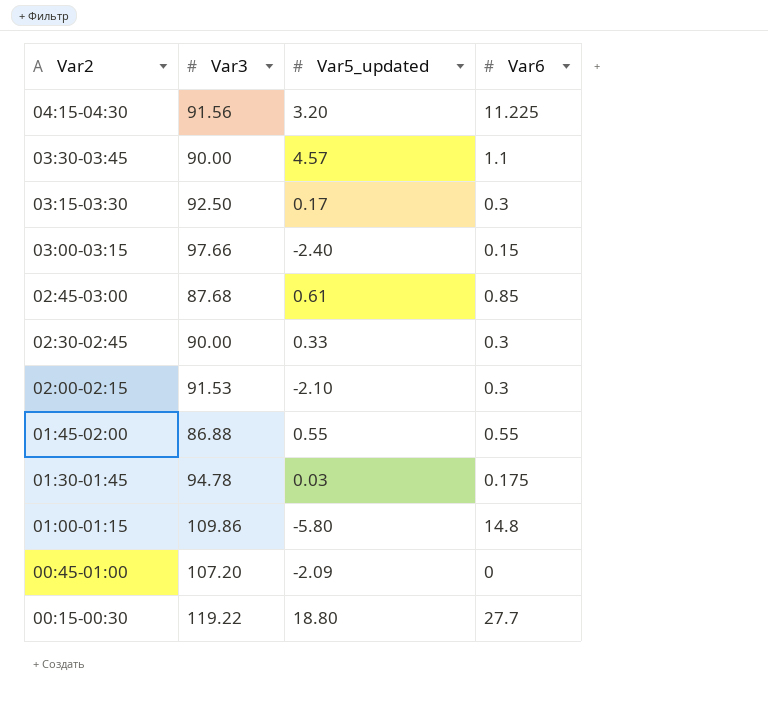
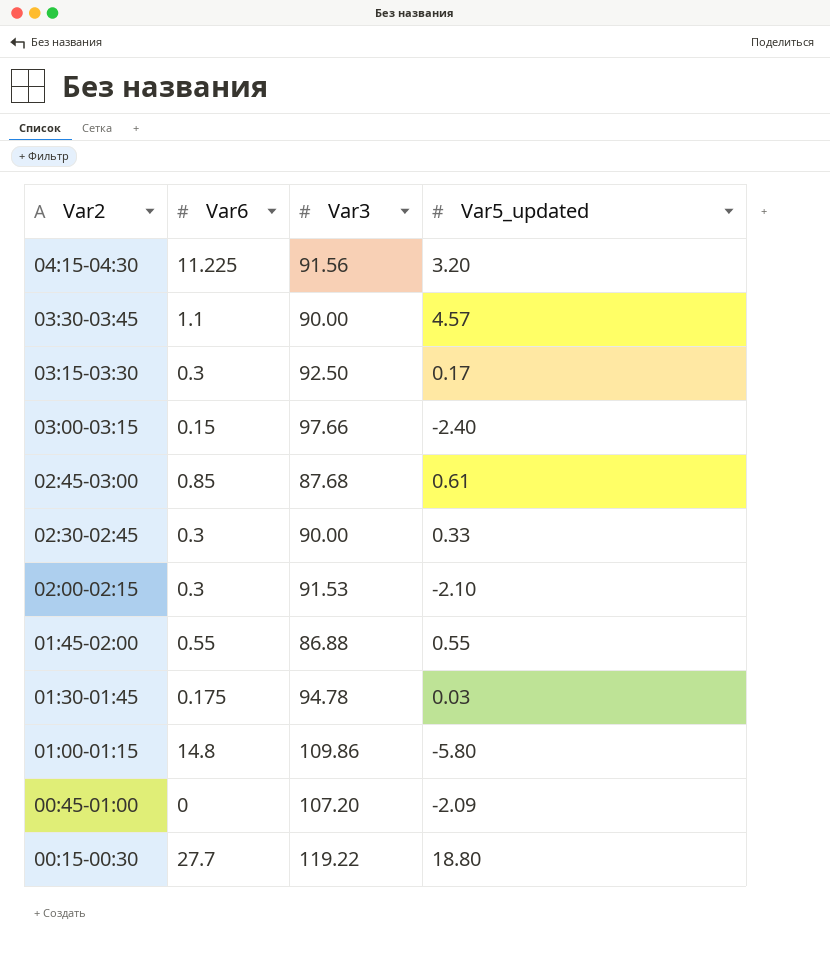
column Var6 | position: 4 -> 2

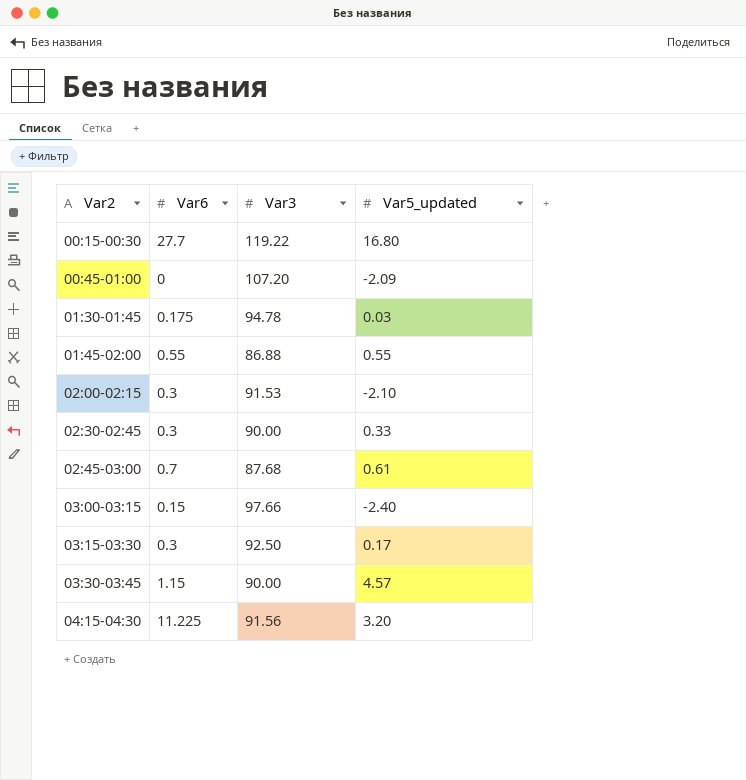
row order: Var2 descending -> Var2 ascending
row 01:00-01:15: 14.8 | 109.86 | -5.80 -> none
00:15-00:30 | Var5_updated: 18.80 -> 16.80
02:45-03:00 | Var6: 0.85 -> 0.7
03:30-03:45 | Var6: 1.1 -> 1.15

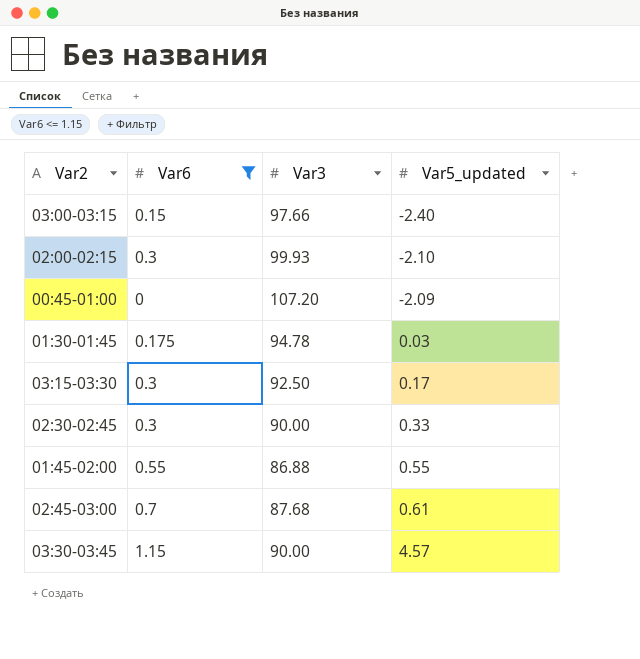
filter: none -> Var6 <= 1.15
row order: Var2 ascending -> Var5_updated ascending
02:00-02:15 | Var3: 91.53 -> 99.93

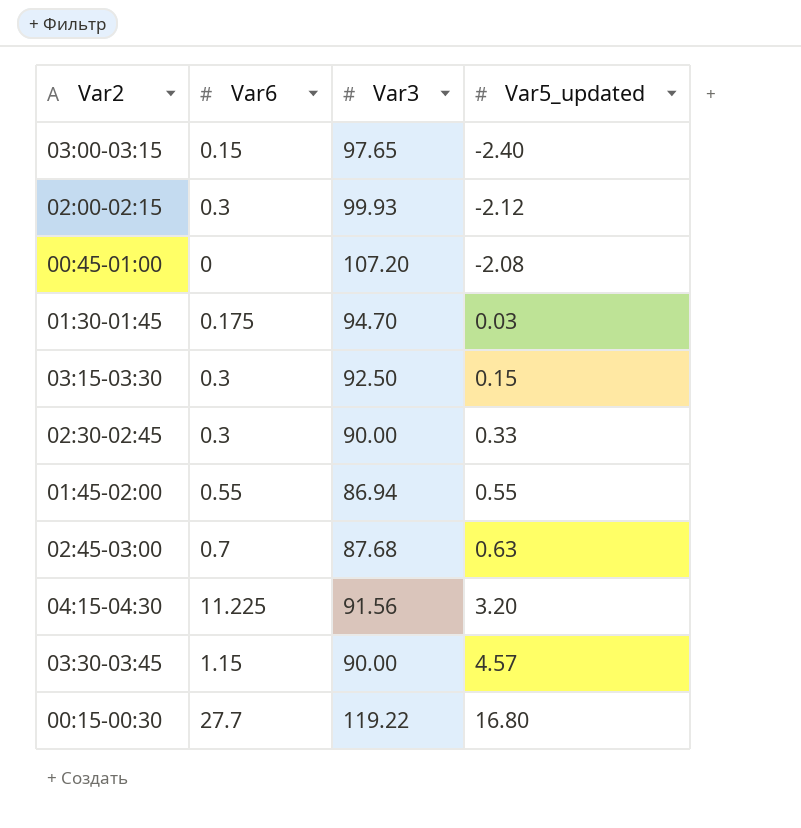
filter: Var6 <= 1.15 -> none
03:00-03:15 | Var3: 97.66 -> 97.65
02:00-02:15 | Var5_updated: -2.10 -> -2.12
00:45-01:00 | Var5_updated: -2.09 -> -2.08
01:30-01:45 | Var3: 94.78 -> 94.70
03:15-03:30 | Var5_updated: 0.17 -> 0.15
01:45-02:00 | Var3: 86.88 -> 86.94
02:45-03:00 | Var5_updated: 0.61 -> 0.63

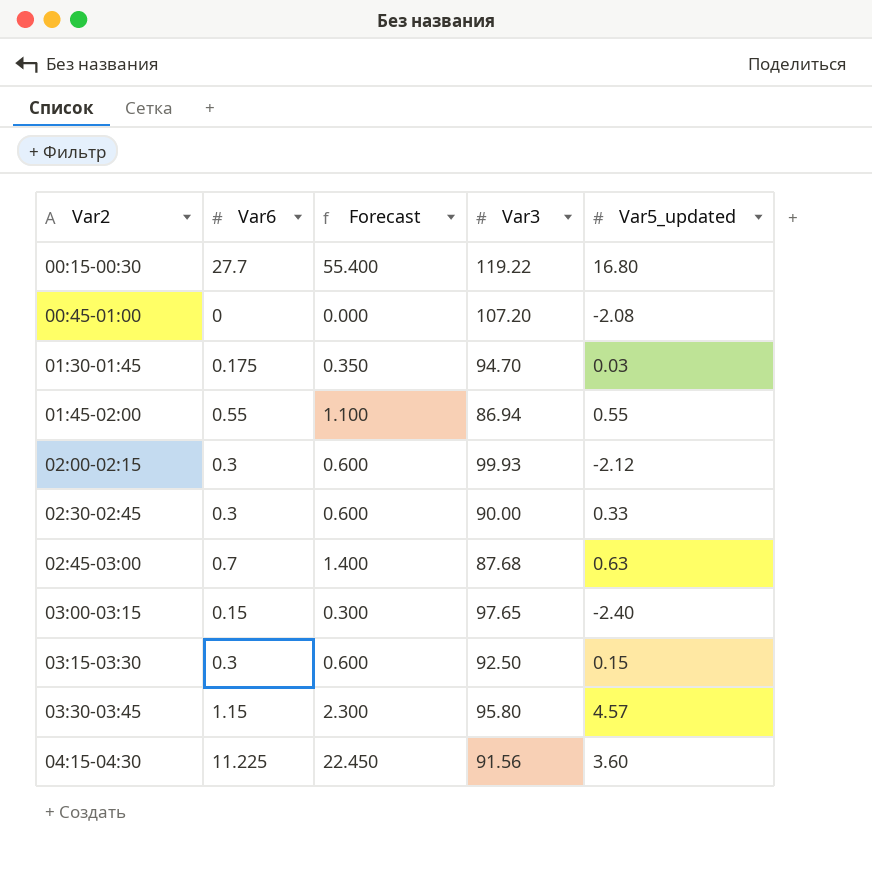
row order: Var5_updated ascending -> Var2 ascending
column Forecast | formula: none -> [Var6] * 2
03:30-03:45 | Var3: 90.00 -> 95.80
04:15-04:30 | Var5_updated: 3.20 -> 3.60

